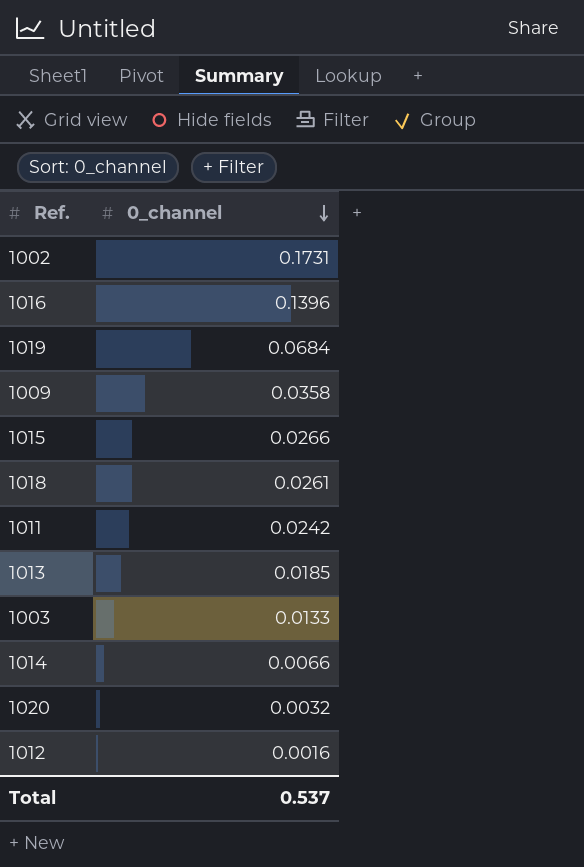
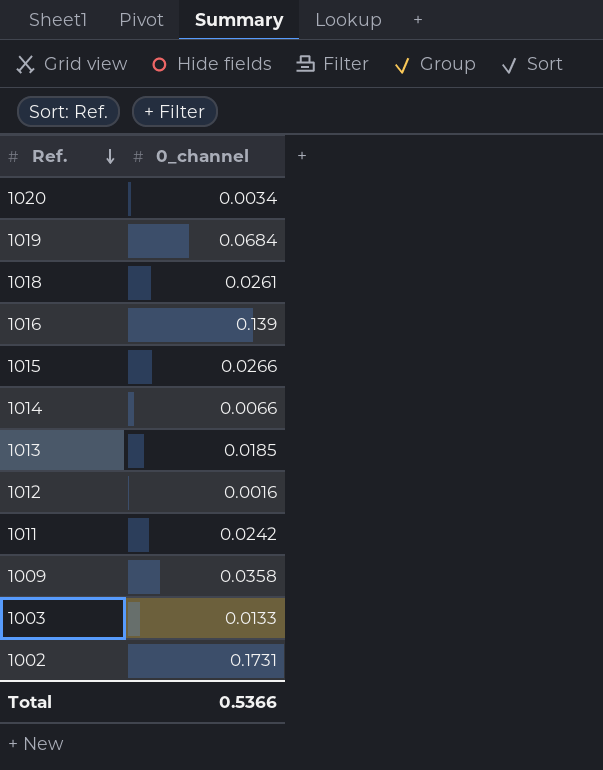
row order: 0_channel descending -> Ref. descending
1020 | 0_channel: 0.0032 -> 0.0034
1016 | 0_channel: 0.1396 -> 0.139
Total | 0_channel: 0.537 -> 0.5366

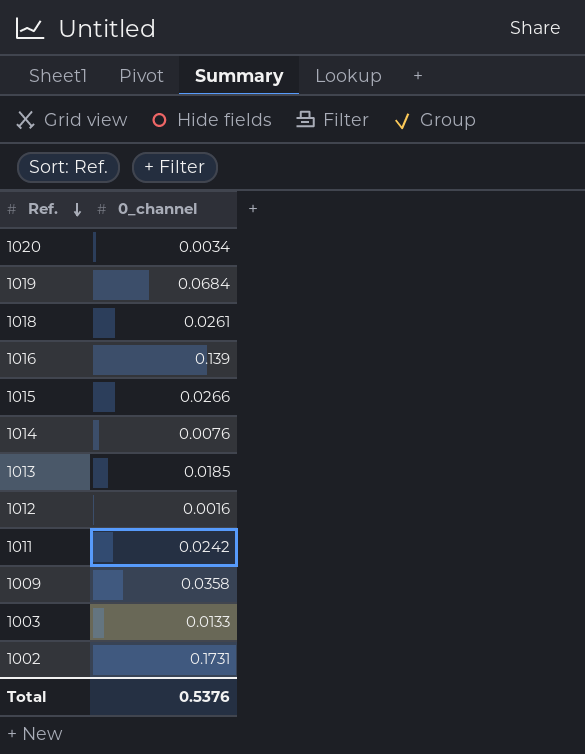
1014 | 0_channel: 0.0066 -> 0.0076
Total | 0_channel: 0.5366 -> 0.5376

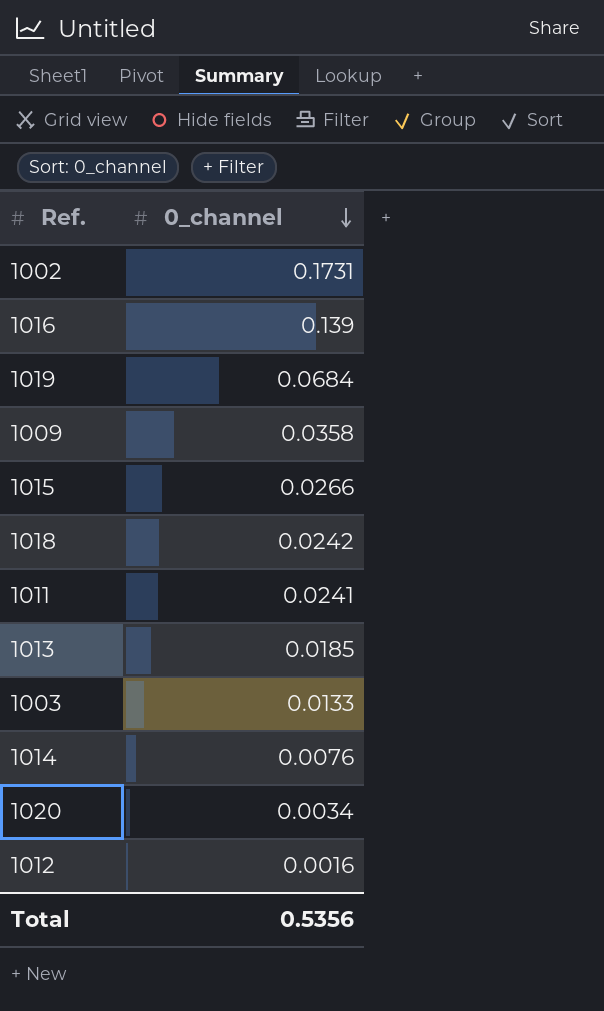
row order: Ref. descending -> 0_channel descending
1018 | 0_channel: 0.0261 -> 0.0242
1011 | 0_channel: 0.0242 -> 0.0241
Total | 0_channel: 0.5376 -> 0.5356

